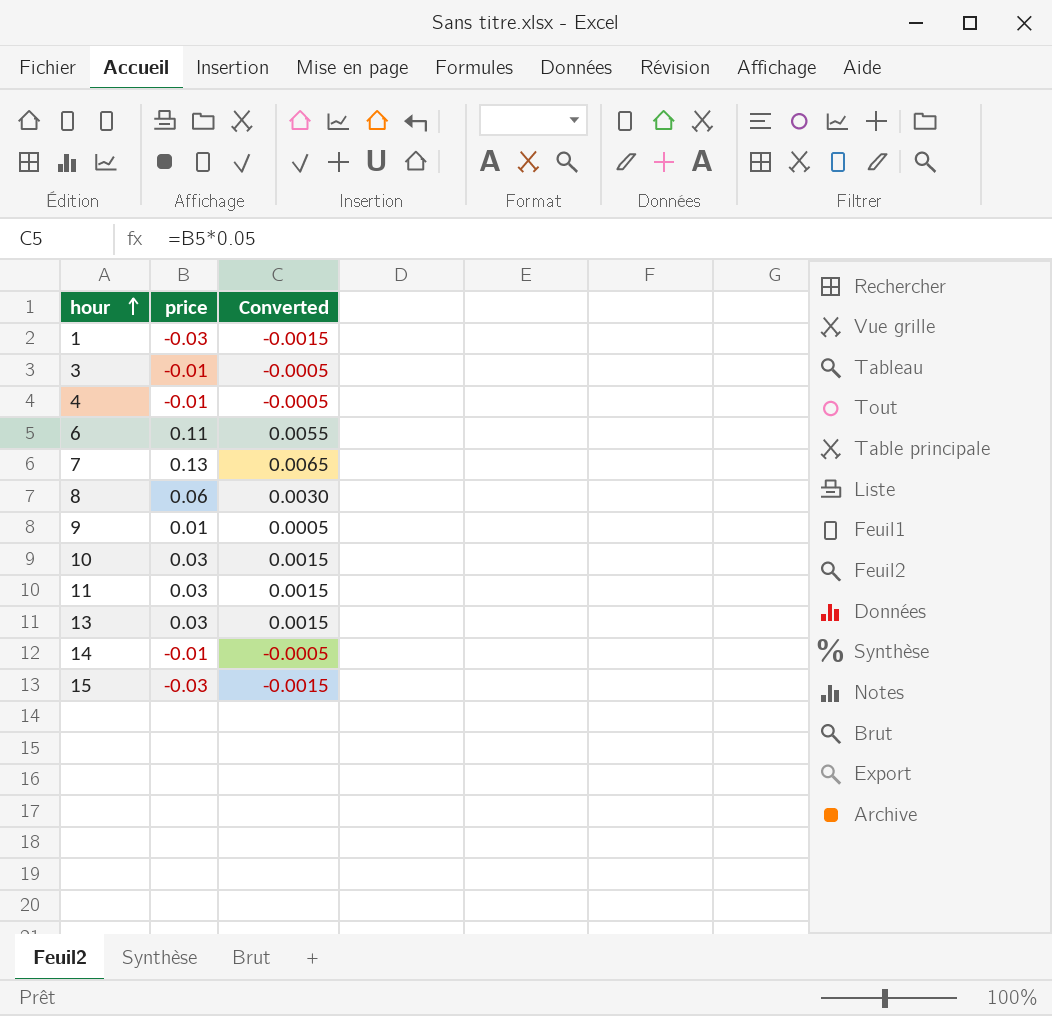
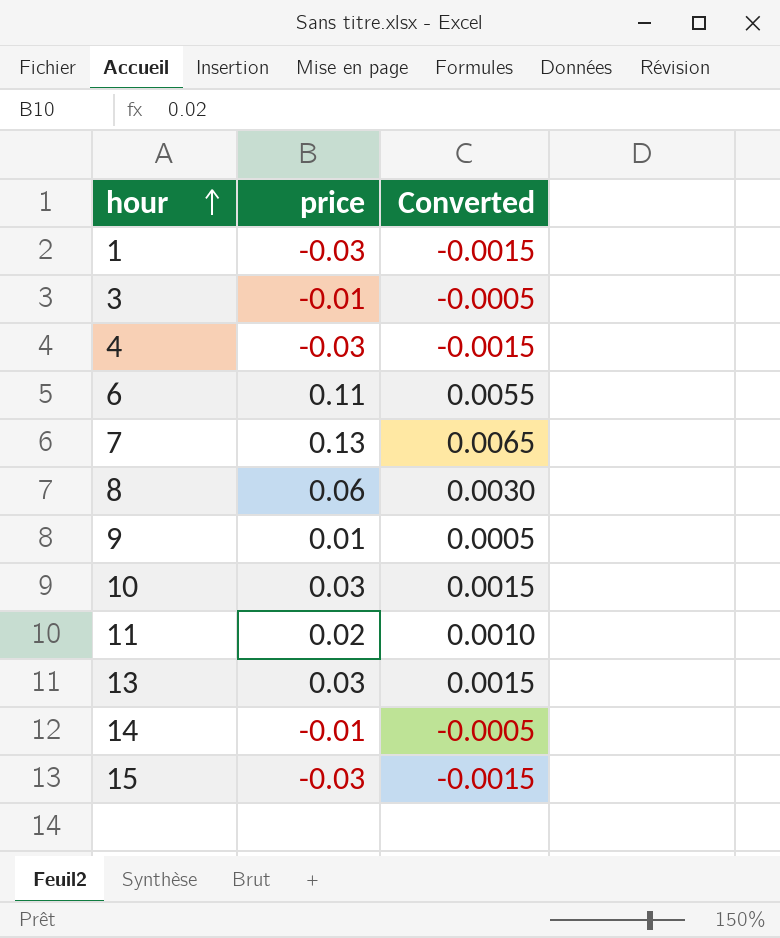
4 | price: -0.01 -> -0.03
4 | Converted: -0.0005 -> -0.0015
11 | price: 0.03 -> 0.02
11 | Converted: 0.0015 -> 0.0010

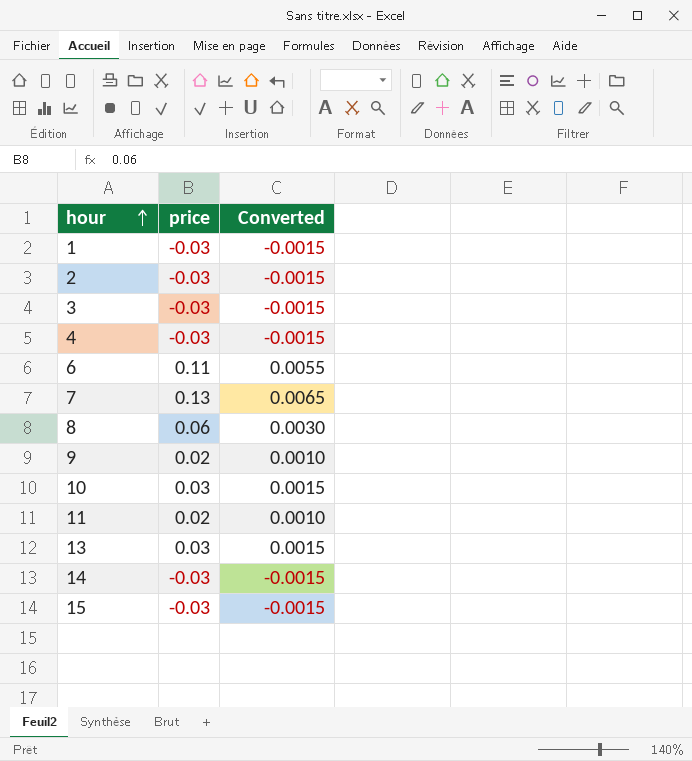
row 2: none -> -0.03 | -0.0015
3 | price: -0.01 -> -0.03
3 | Converted: -0.0005 -> -0.0015
9 | price: 0.01 -> 0.02
9 | Converted: 0.0005 -> 0.0010
14 | price: -0.01 -> -0.03
14 | Converted: -0.0005 -> -0.0015

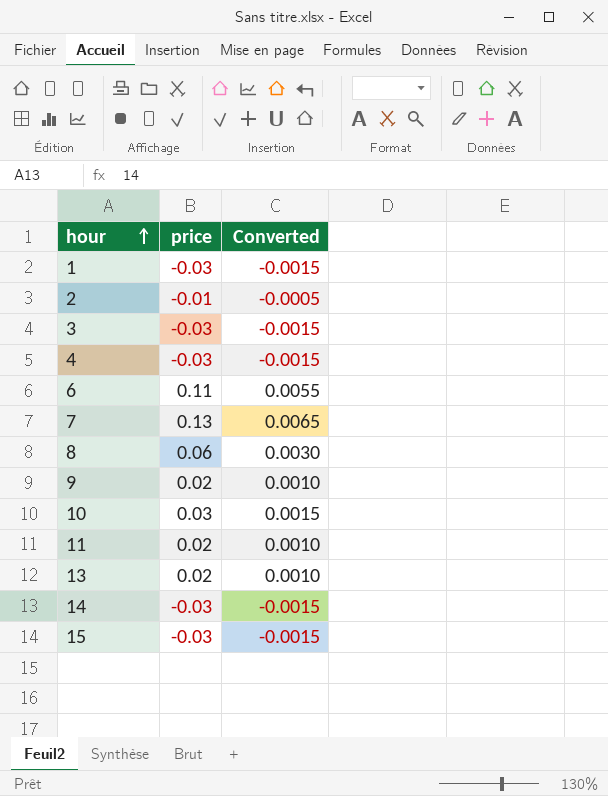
2 | price: -0.03 -> -0.01
2 | Converted: -0.0015 -> -0.0005
13 | price: 0.03 -> 0.02
13 | Converted: 0.0015 -> 0.0010

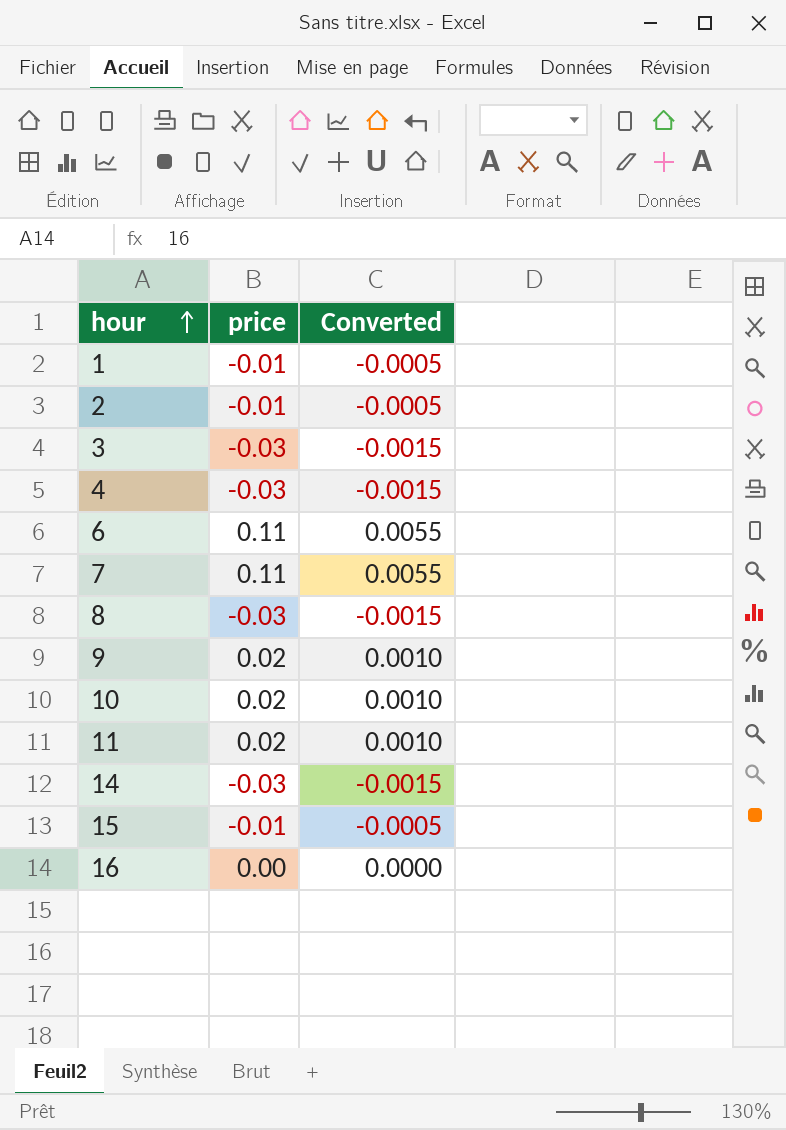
row 13: 0.02 | 0.0010 -> none
1 | price: -0.03 -> -0.01
1 | Converted: -0.0015 -> -0.0005
7 | price: 0.13 -> 0.11
7 | Converted: 0.0065 -> 0.0055
8 | price: 0.06 -> -0.03
8 | Converted: 0.0030 -> -0.0015
10 | price: 0.03 -> 0.02
10 | Converted: 0.0015 -> 0.0010
15 | price: -0.03 -> -0.01
15 | Converted: -0.0015 -> -0.0005
row 16: none -> 0.00 | 0.0000

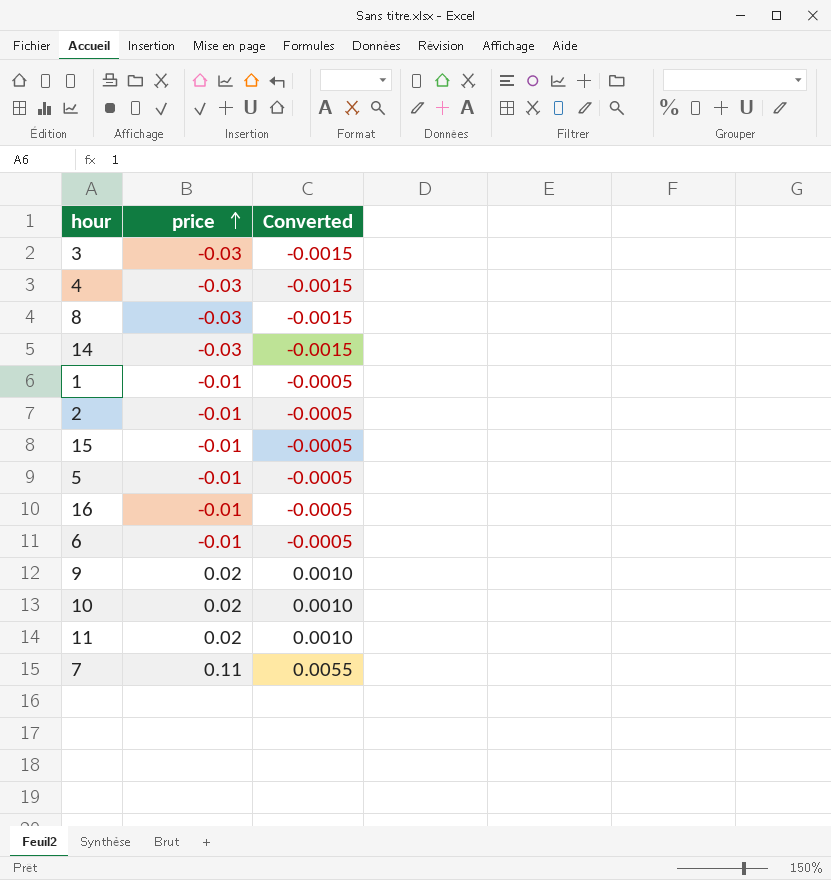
row order: hour ascending -> price ascending
row 5: none -> -0.01 | -0.0005
16 | price: 0.00 -> -0.01
16 | Converted: 0.0000 -> -0.0005
6 | price: 0.11 -> -0.01
6 | Converted: 0.0055 -> -0.0005

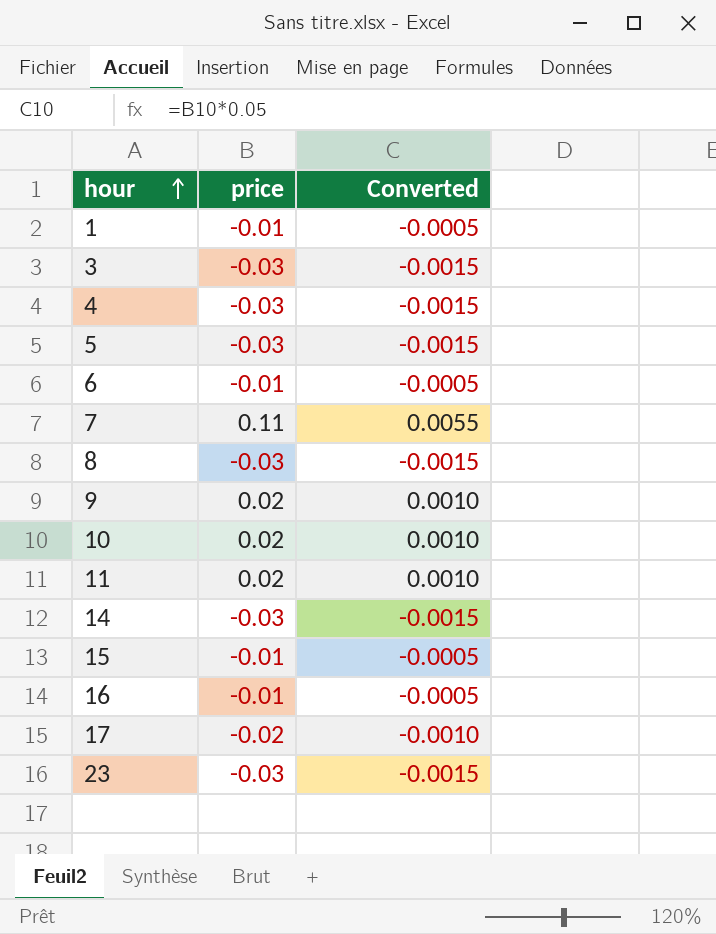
row order: price ascending -> hour ascending
row 2: -0.01 | -0.0005 -> none
5 | price: -0.01 -> -0.03
5 | Converted: -0.0005 -> -0.0015
row 17: none -> -0.02 | -0.0010
row 23: none -> -0.03 | -0.0015

